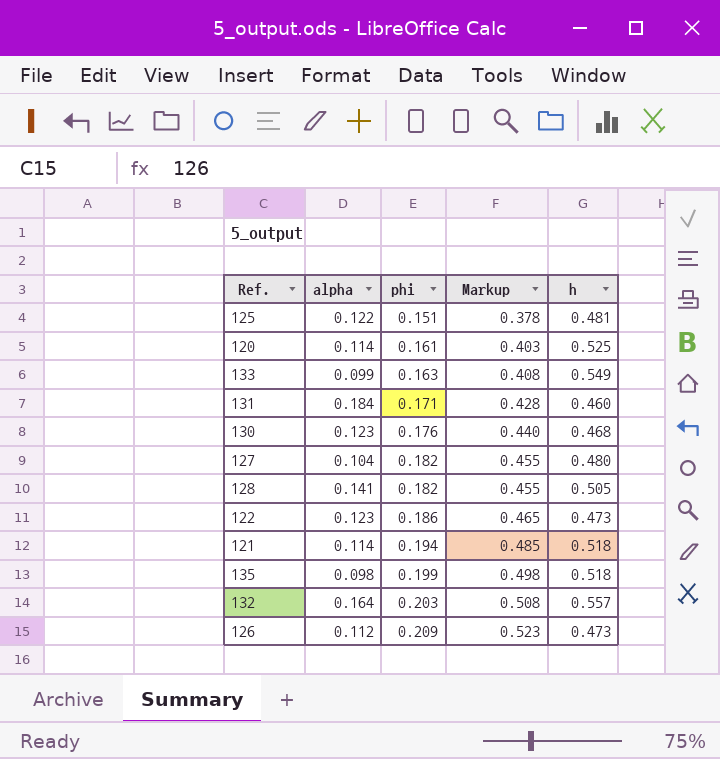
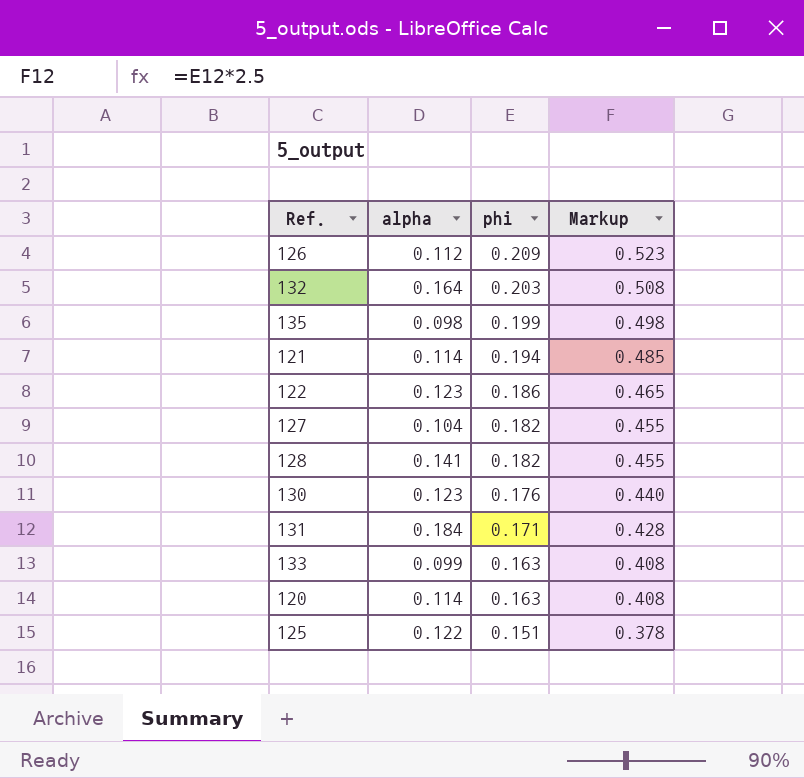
row order: phi ascending -> phi descending
column h | position: 5 -> none
120 | phi: 0.161 -> 0.163
120 | Markup: 0.403 -> 0.408

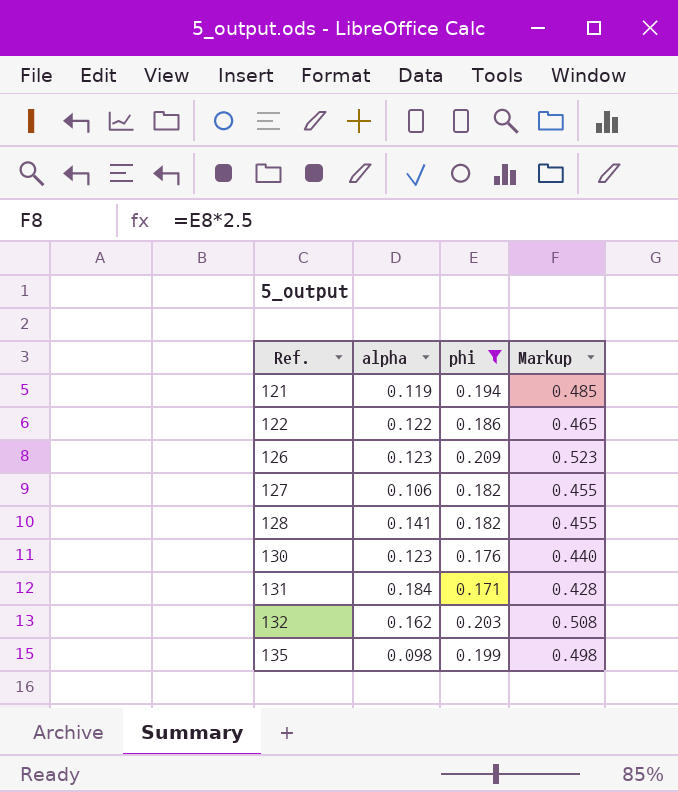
filter: none -> phi >= 0.171
row order: phi descending -> Ref. ascending
121 | alpha: 0.114 -> 0.119
122 | alpha: 0.123 -> 0.122
126 | alpha: 0.112 -> 0.123
127 | alpha: 0.104 -> 0.106
132 | alpha: 0.164 -> 0.162

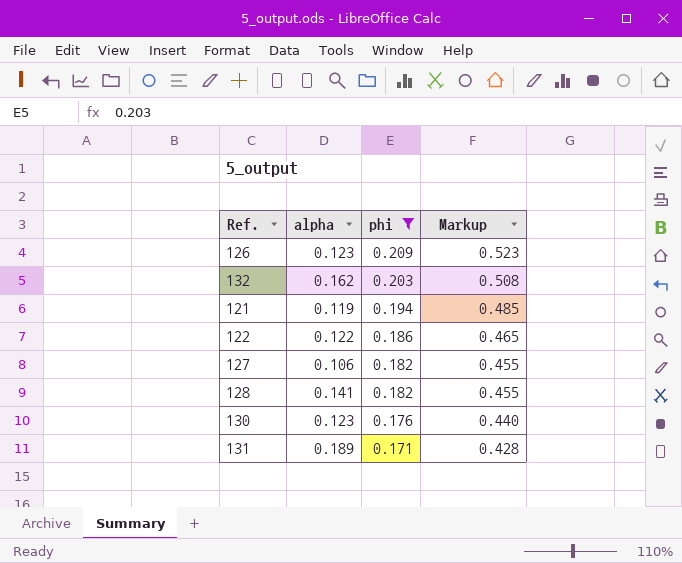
row order: Ref. ascending -> phi descending
row 135: 0.098 | 0.199 | 0.498 -> none
131 | alpha: 0.184 -> 0.189

